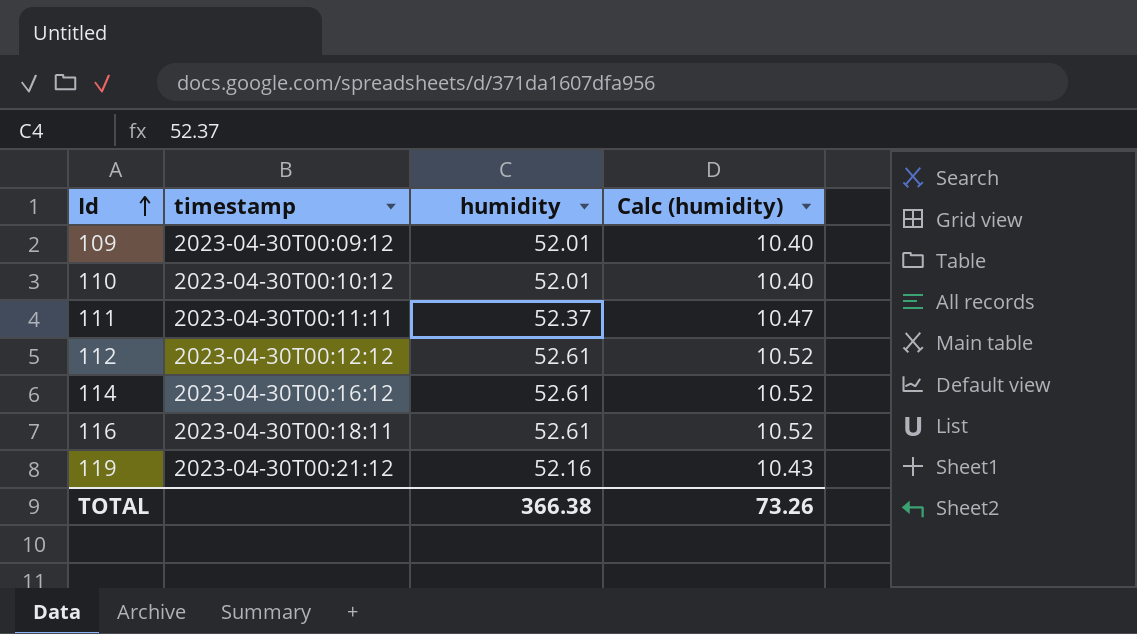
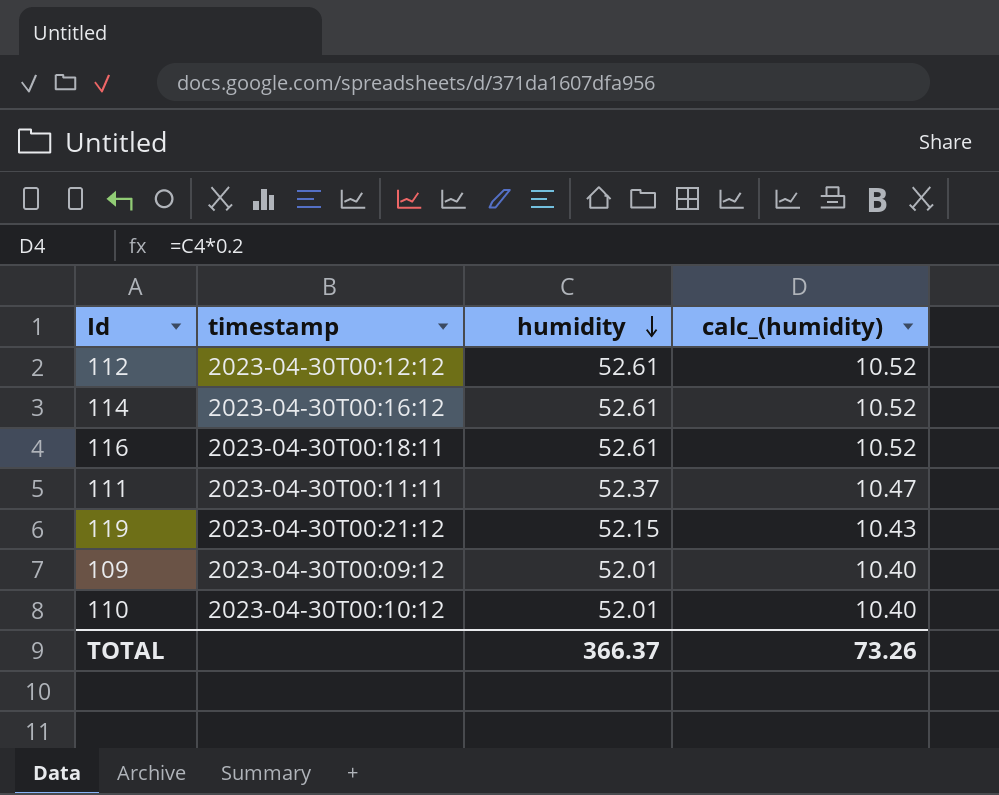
row order: Id ascending -> humidity descending
column name: Calc (humidity) -> calc_(humidity)
119 | humidity: 52.16 -> 52.15
TOTAL | humidity: 366.38 -> 366.37

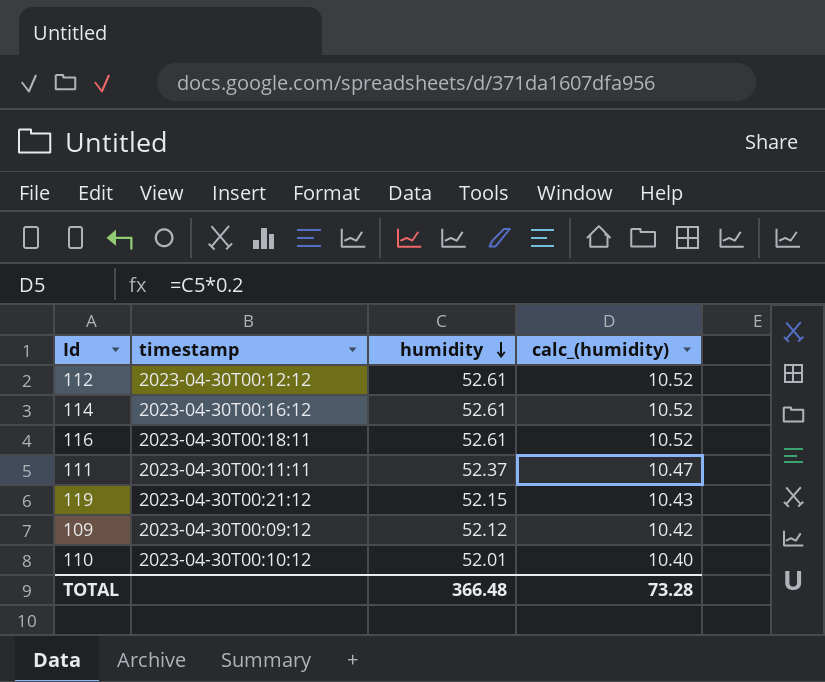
109 | humidity: 52.01 -> 52.12
109 | calc_(humidity): 10.40 -> 10.42
TOTAL | humidity: 366.37 -> 366.48
TOTAL | calc_(humidity): 73.26 -> 73.28

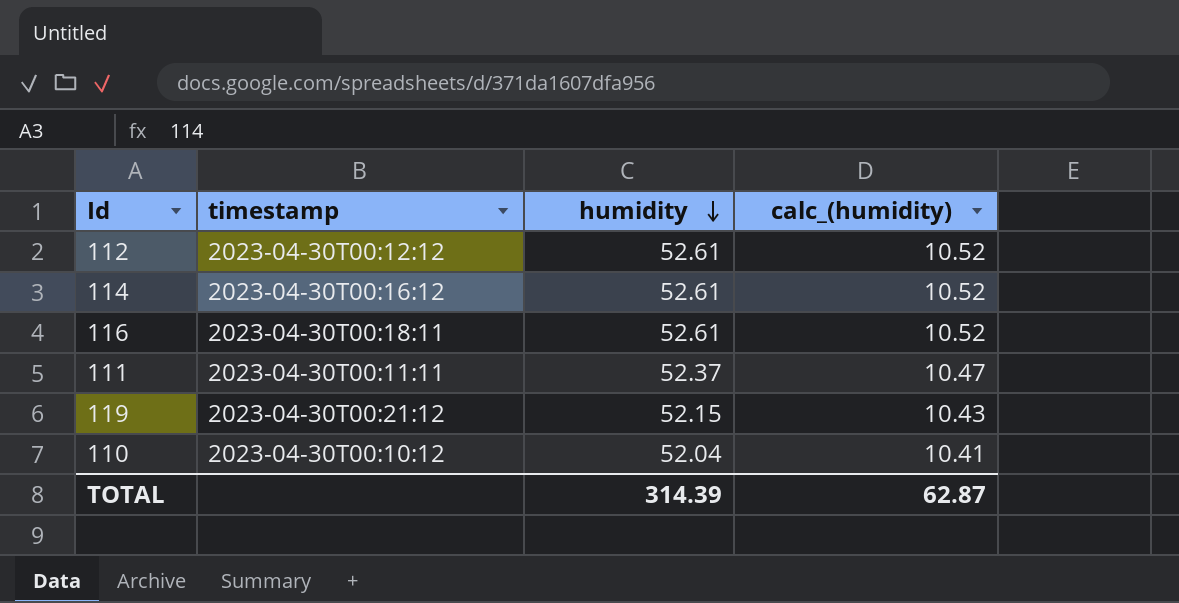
row 109: 2023-04-30T00:09:12 | 52.12 | 10.42 -> none
110 | humidity: 52.01 -> 52.04
110 | calc_(humidity): 10.40 -> 10.41
TOTAL | humidity: 366.48 -> 314.39
TOTAL | calc_(humidity): 73.28 -> 62.87

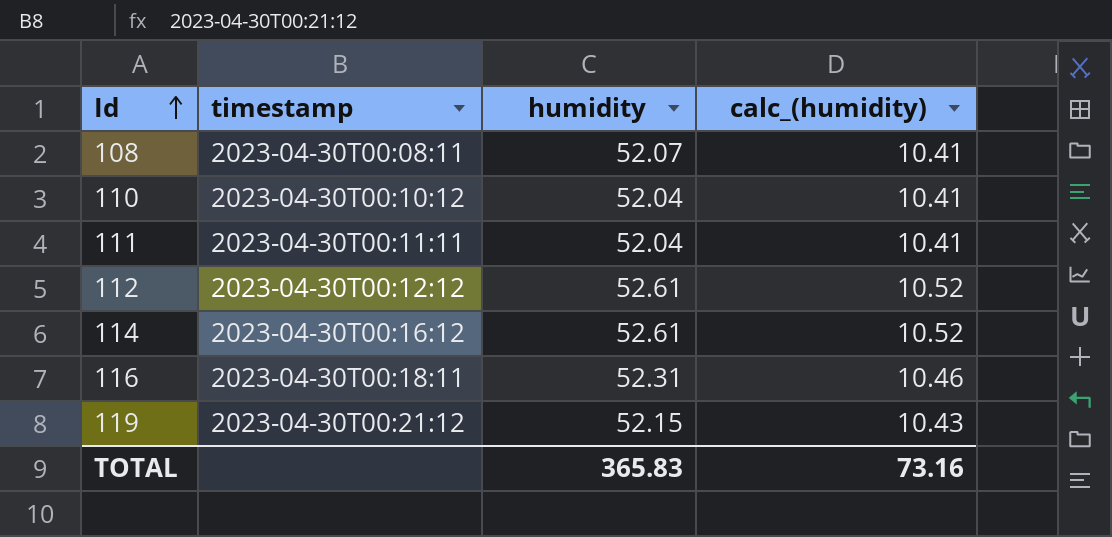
row order: humidity descending -> Id ascending
row 108: none -> 2023-04-30T00:08:11 | 52.07 | 10.41
111 | humidity: 52.37 -> 52.04
111 | calc_(humidity): 10.47 -> 10.41
116 | humidity: 52.61 -> 52.31
116 | calc_(humidity): 10.52 -> 10.46
TOTAL | humidity: 314.39 -> 365.83
TOTAL | calc_(humidity): 62.87 -> 73.16

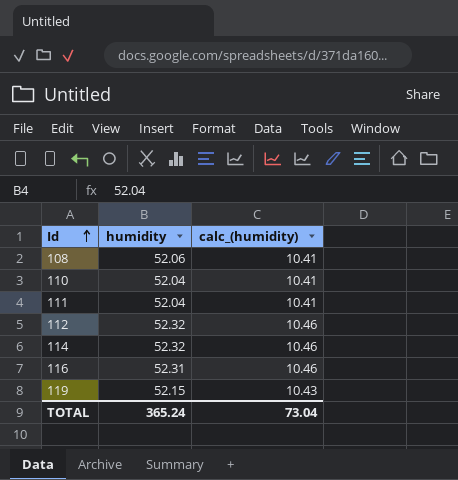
column timestamp | position: 2 -> none
108 | humidity: 52.07 -> 52.06
112 | humidity: 52.61 -> 52.32
112 | calc_(humidity): 10.52 -> 10.46
114 | humidity: 52.61 -> 52.32
114 | calc_(humidity): 10.52 -> 10.46
TOTAL | humidity: 365.83 -> 365.24
TOTAL | calc_(humidity): 73.16 -> 73.04

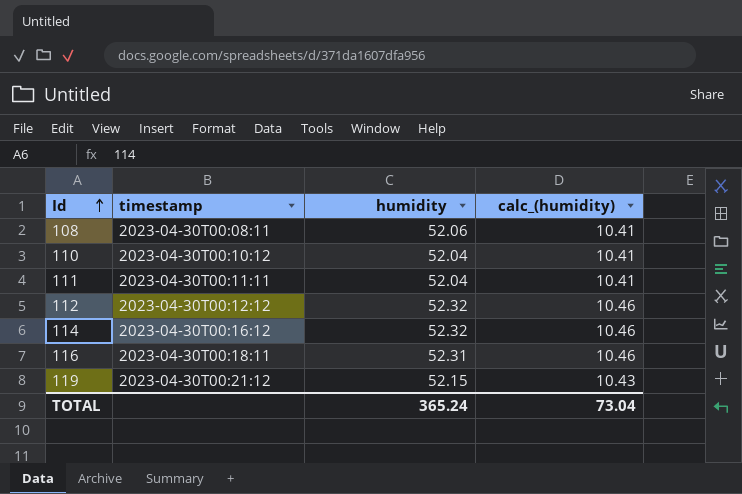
column timestamp | position: none -> 2

